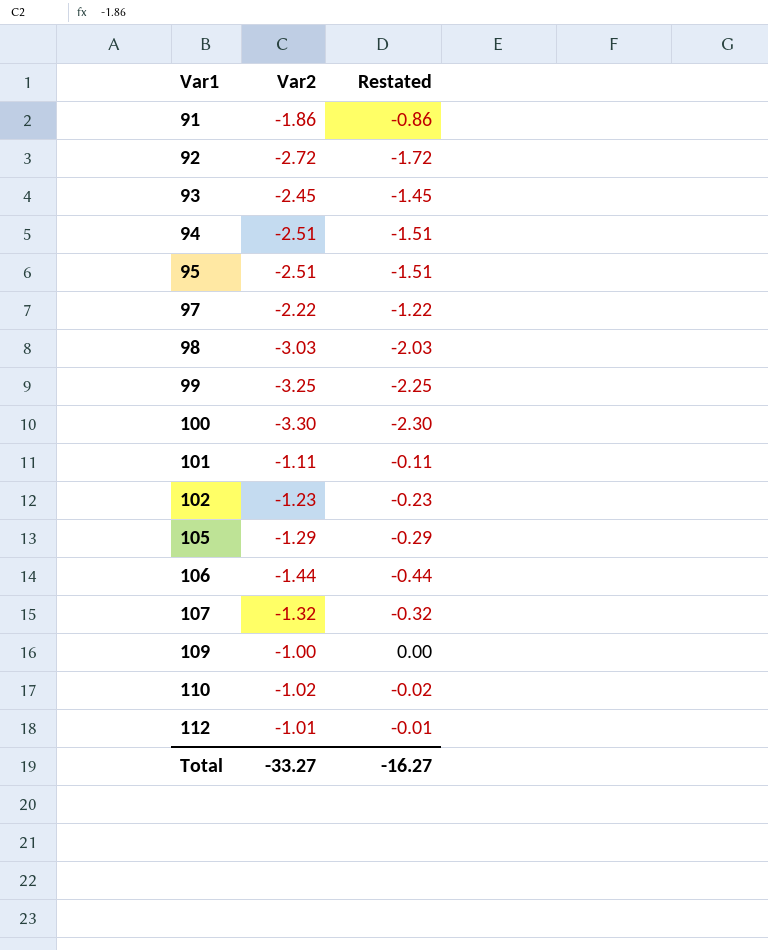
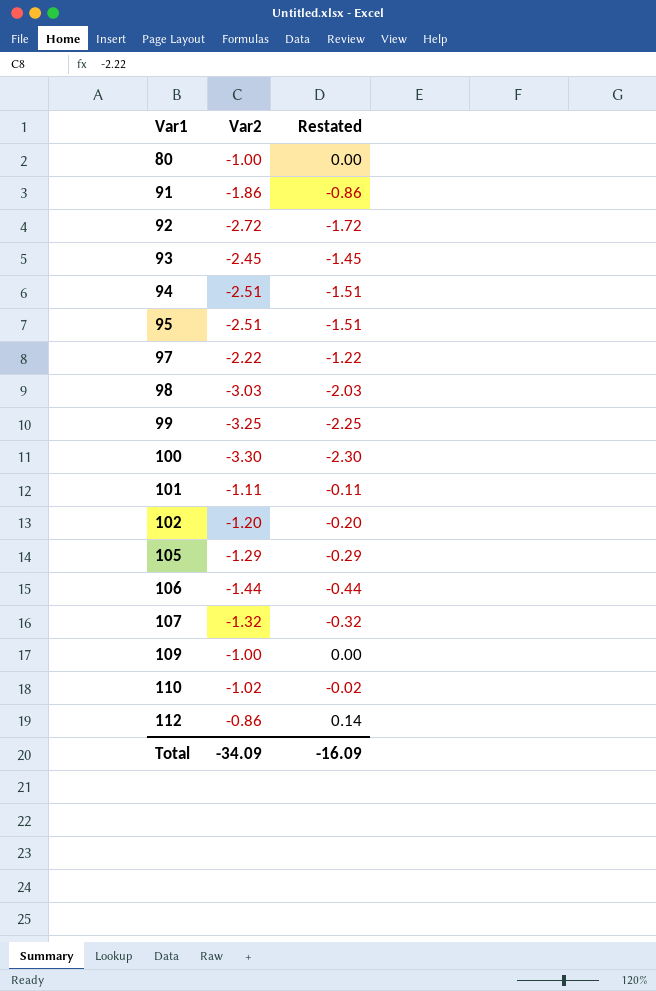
row 80: none -> -1.00 | 0.00
102 | Var2: -1.23 -> -1.20
102 | Restated: -0.23 -> -0.20
112 | Var2: -1.01 -> -0.86
112 | Restated: -0.01 -> 0.14
Total | Var2: -33.27 -> -34.09
Total | Restated: -16.27 -> -16.09

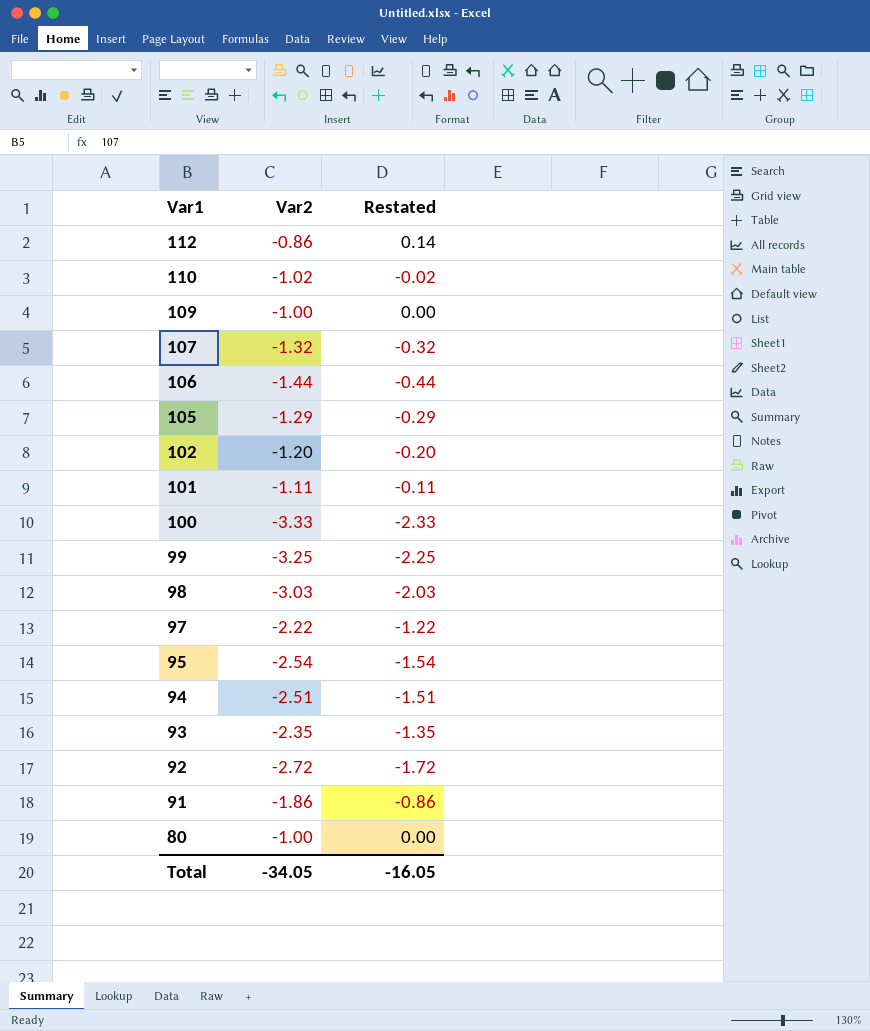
row order: Var1 ascending -> Var1 descending
100 | Var2: -3.30 -> -3.33
100 | Restated: -2.30 -> -2.33
95 | Var2: -2.51 -> -2.54
95 | Restated: -1.51 -> -1.54
93 | Var2: -2.45 -> -2.35
93 | Restated: -1.45 -> -1.35
Total | Var2: -34.09 -> -34.05
Total | Restated: -16.09 -> -16.05

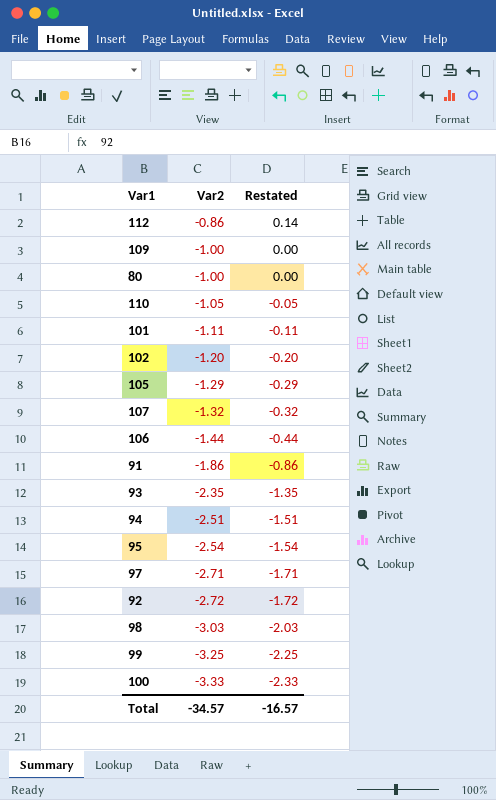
row order: Var1 descending -> Var2 descending
110 | Var2: -1.02 -> -1.05
110 | Restated: -0.02 -> -0.05
97 | Var2: -2.22 -> -2.71
97 | Restated: -1.22 -> -1.71
Total | Var2: -34.05 -> -34.57
Total | Restated: -16.05 -> -16.57

